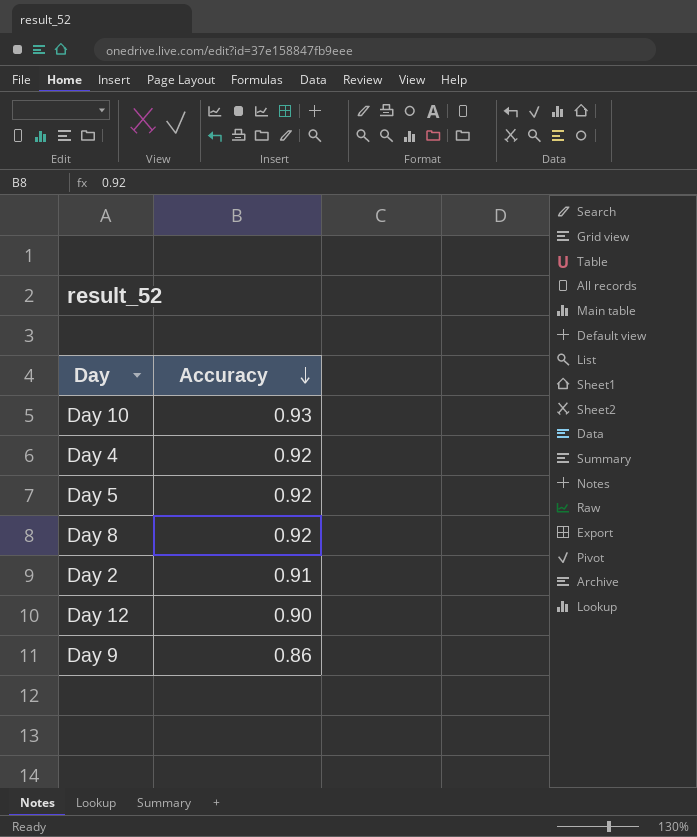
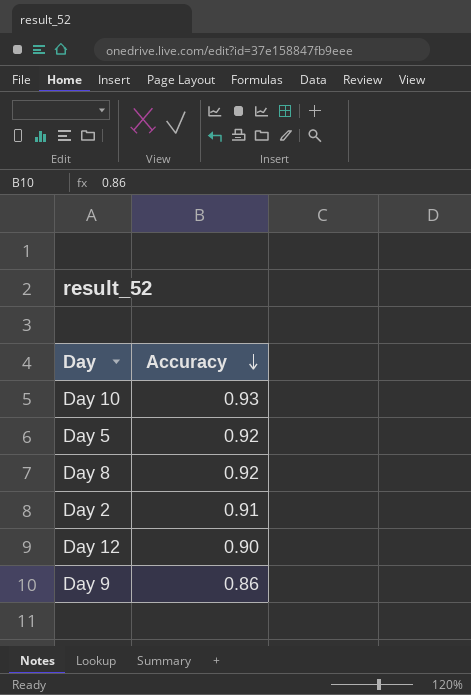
row Day 4: 0.92 -> none

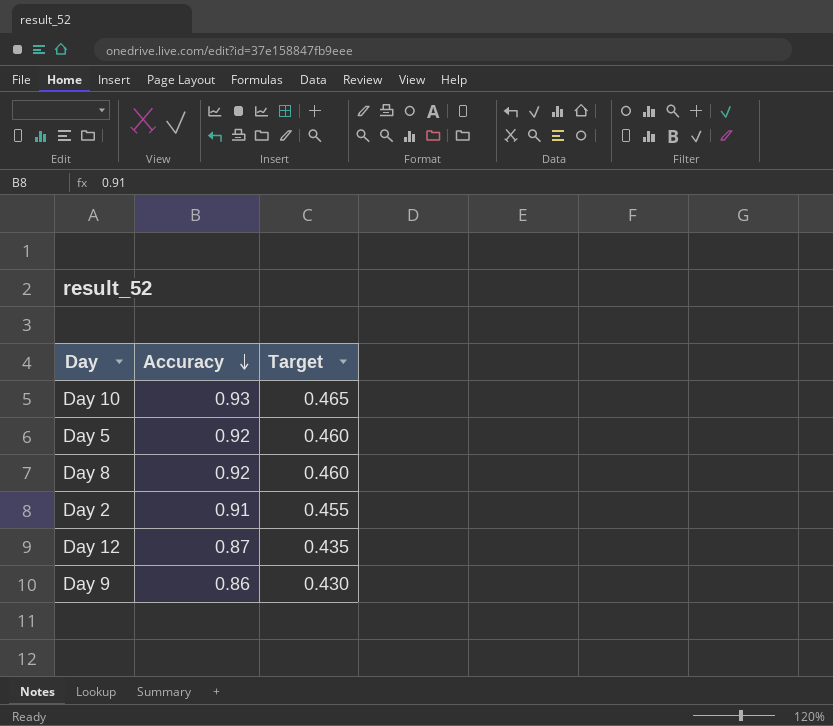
column Target | formula: none -> [Accuracy] * 0.5
Day 12 | Accuracy: 0.90 -> 0.87

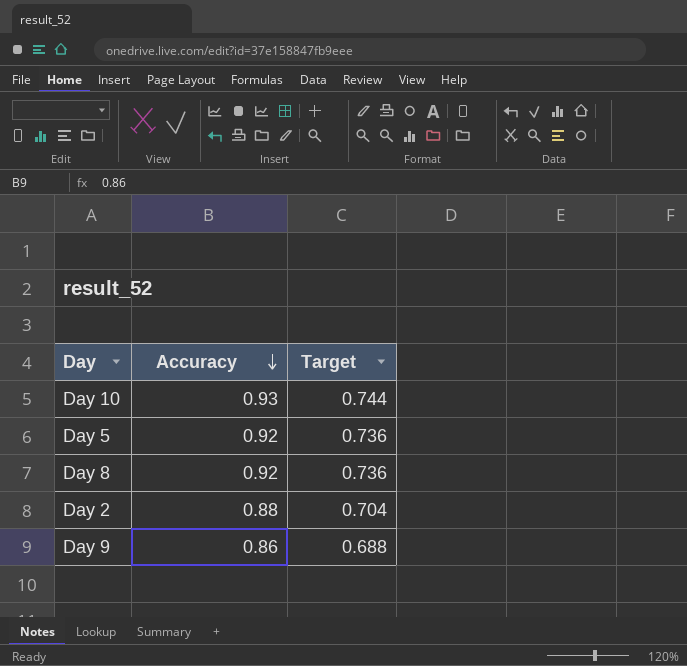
column Target | formula: [Accuracy] * 0.5 -> [Accuracy] * 0.8
row Day 12: 0.87 | 0.435 -> none
Day 2 | Accuracy: 0.91 -> 0.88

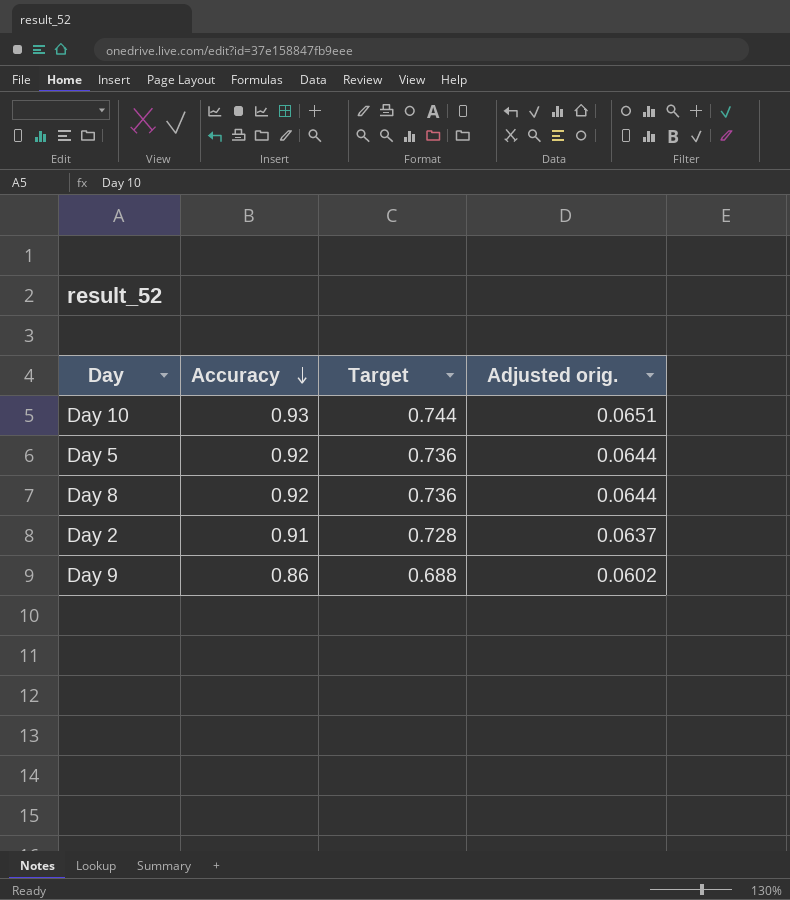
column Adjusted orig. | formula: none -> [Accuracy] * 0.07
Day 2 | Accuracy: 0.88 -> 0.91
Day 2 | Target: 0.704 -> 0.728

